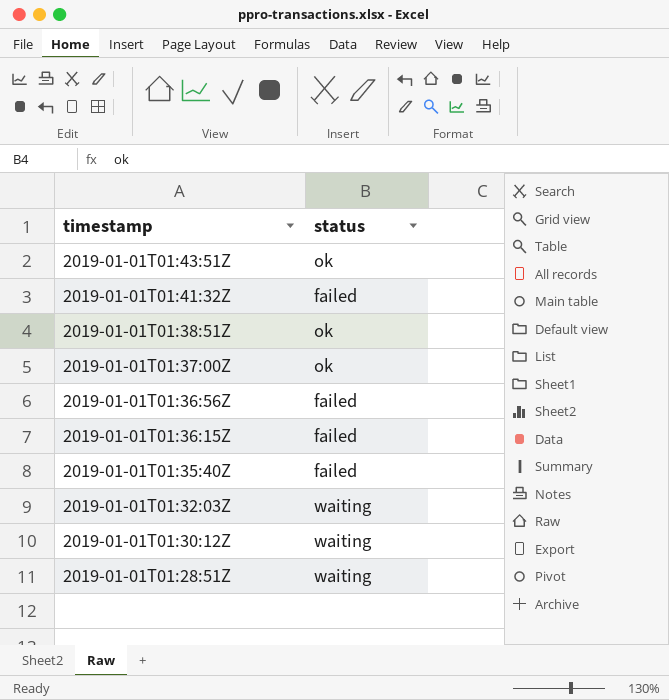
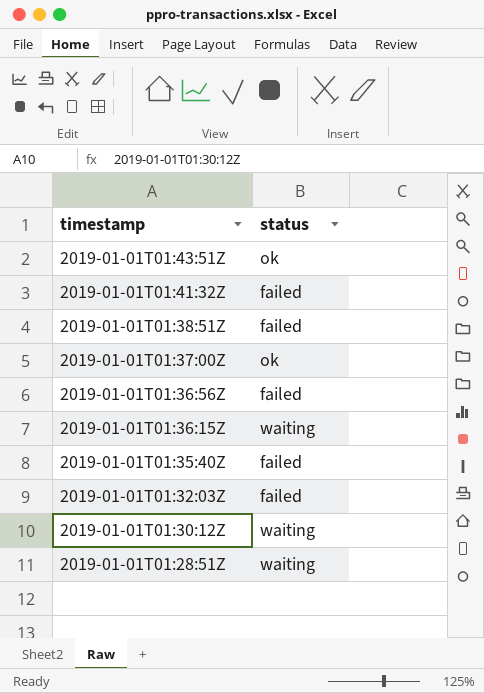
2019-01-01T01:38:51Z | status: ok -> failed
2019-01-01T01:36:15Z | status: failed -> waiting
2019-01-01T01:32:03Z | status: waiting -> failed

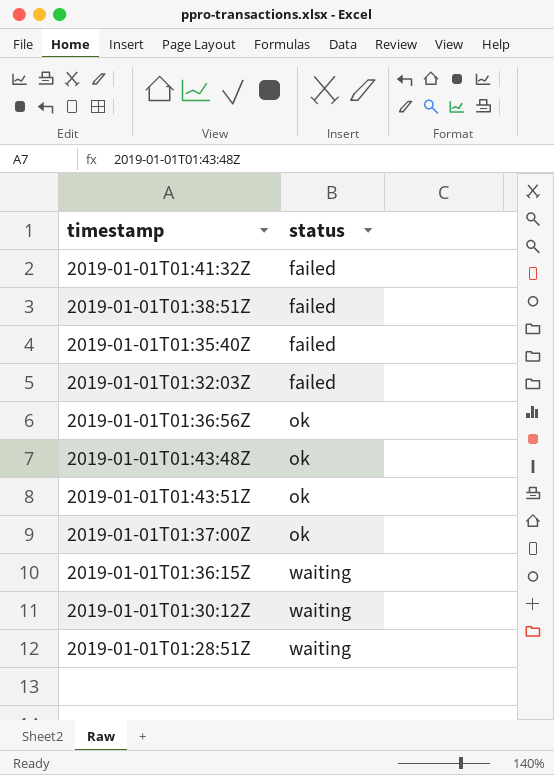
row order: timestamp descending -> status ascending
2019-01-01T01:36:56Z | status: failed -> ok
row 2019-01-01T01:43:48Z: none -> ok

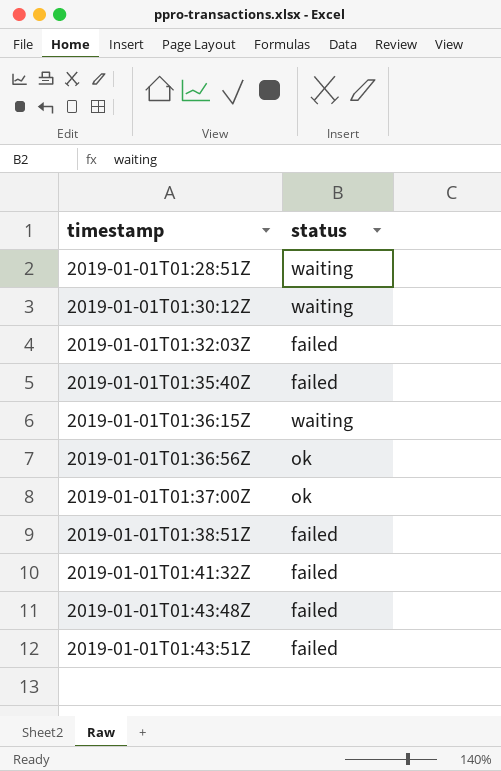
row order: status ascending -> timestamp ascending
2019-01-01T01:43:48Z | status: ok -> failed
2019-01-01T01:43:51Z | status: ok -> failed

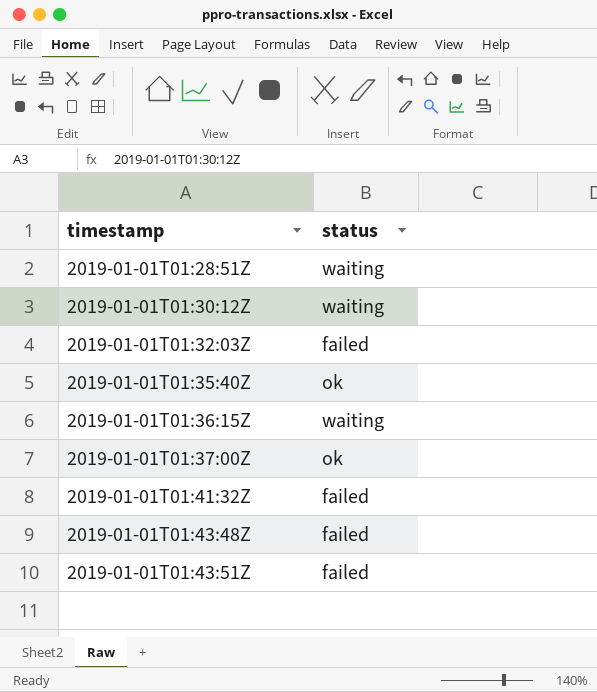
row 2019-01-01T01:36:56Z: ok -> none
row 2019-01-01T01:38:51Z: failed -> none
2019-01-01T01:35:40Z | status: failed -> ok

